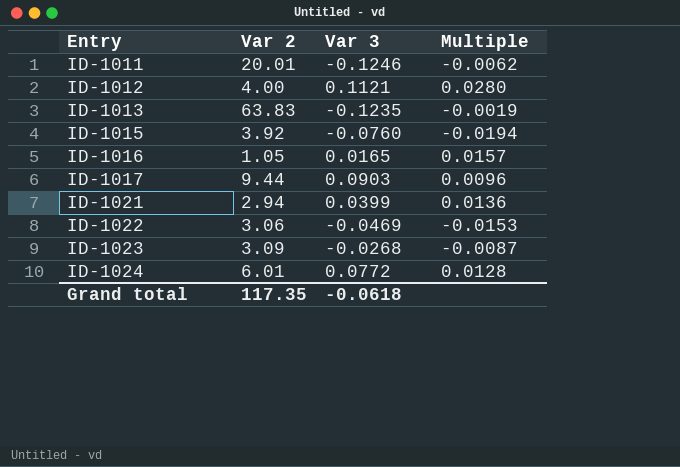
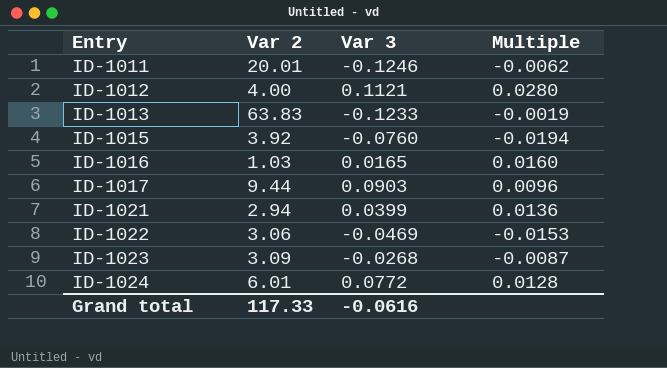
ID-1013 | Var 3: -0.1235 -> -0.1233
ID-1016 | Var 2: 1.05 -> 1.03
ID-1016 | Multiple: 0.0157 -> 0.0160
Grand total | Var 2: 117.35 -> 117.33
Grand total | Var 3: -0.0618 -> -0.0616

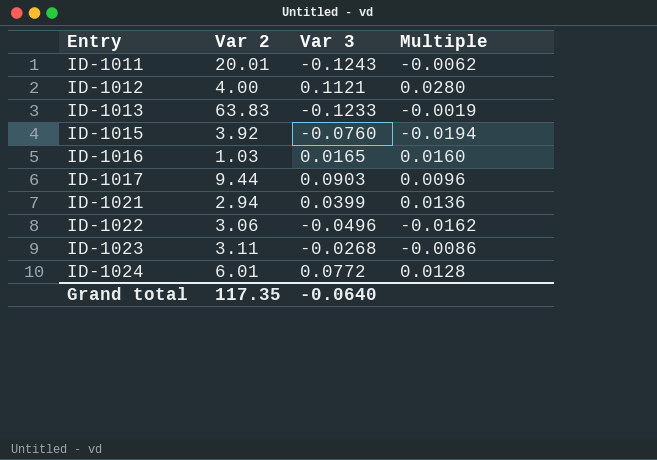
ID-1011 | Var 3: -0.1246 -> -0.1243
ID-1022 | Var 3: -0.0469 -> -0.0496
ID-1022 | Multiple: -0.0153 -> -0.0162
ID-1023 | Var 2: 3.09 -> 3.11
ID-1023 | Multiple: -0.0087 -> -0.0086
Grand total | Var 2: 117.33 -> 117.35
Grand total | Var 3: -0.0616 -> -0.0640

